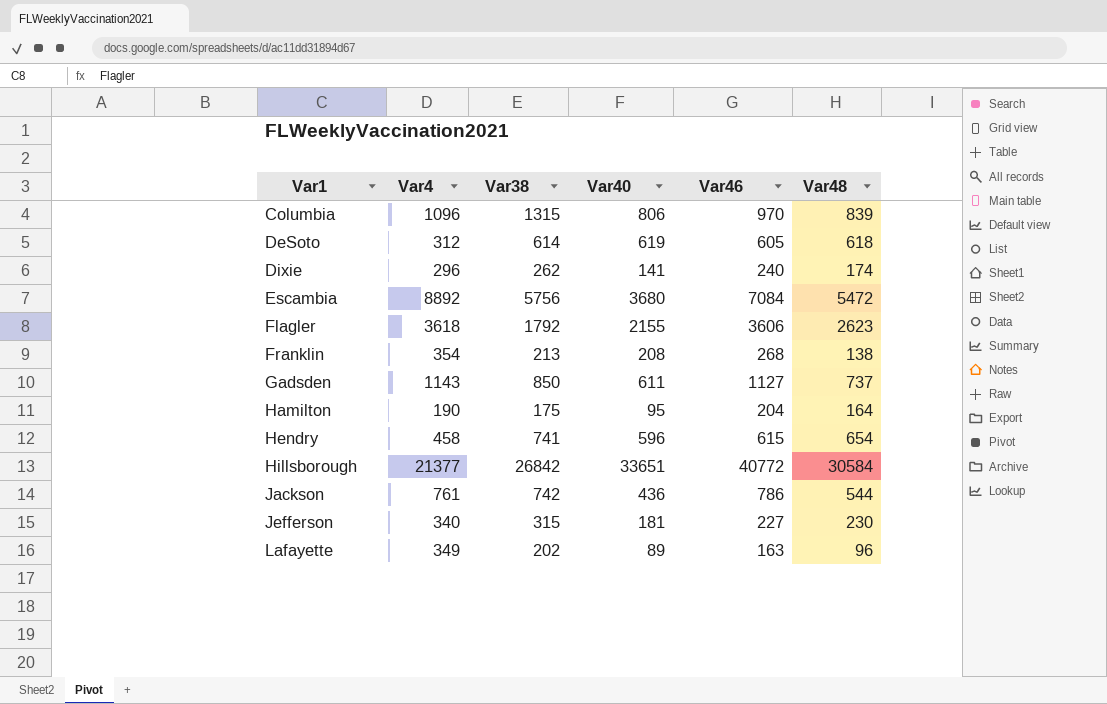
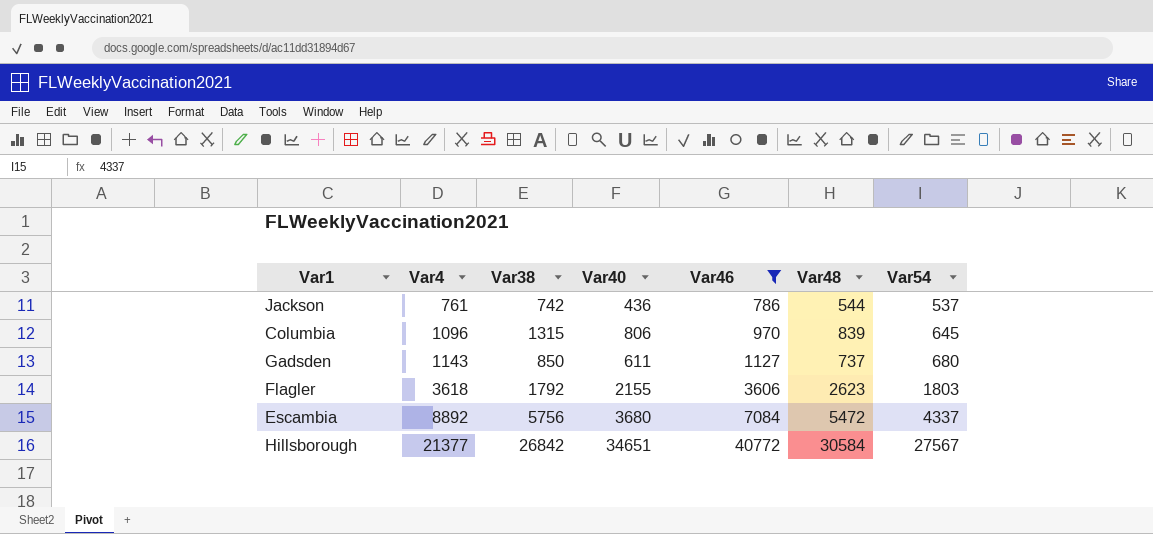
filter: none -> Var46 >= 786
row order: Var1 ascending -> Var4 ascending
column Var54 | position: none -> 7
Hillsborough | Var40: 33651 -> 34651

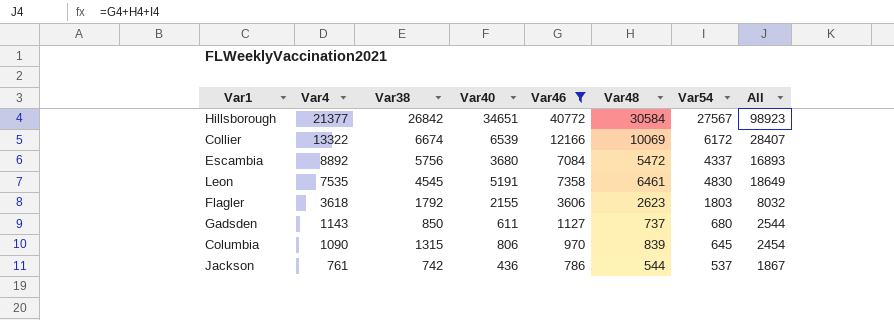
row order: Var4 ascending -> Var4 descending
column All | formula: none -> [Var46] + [Var48] + [Var54]
row Collier: none -> 13322 | 6674 | 6539 | 12166 | 10069 | 6172 | 28407
row Leon: none -> 7535 | 4545 | 5191 | 7358 | 6461 | 4830 | 18649
Columbia | Var4: 1096 -> 1090

